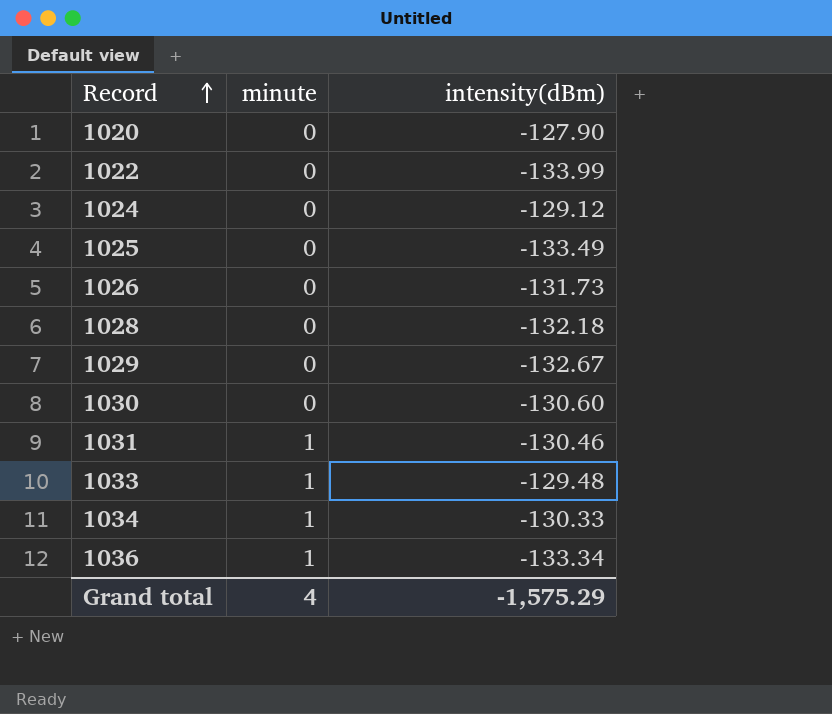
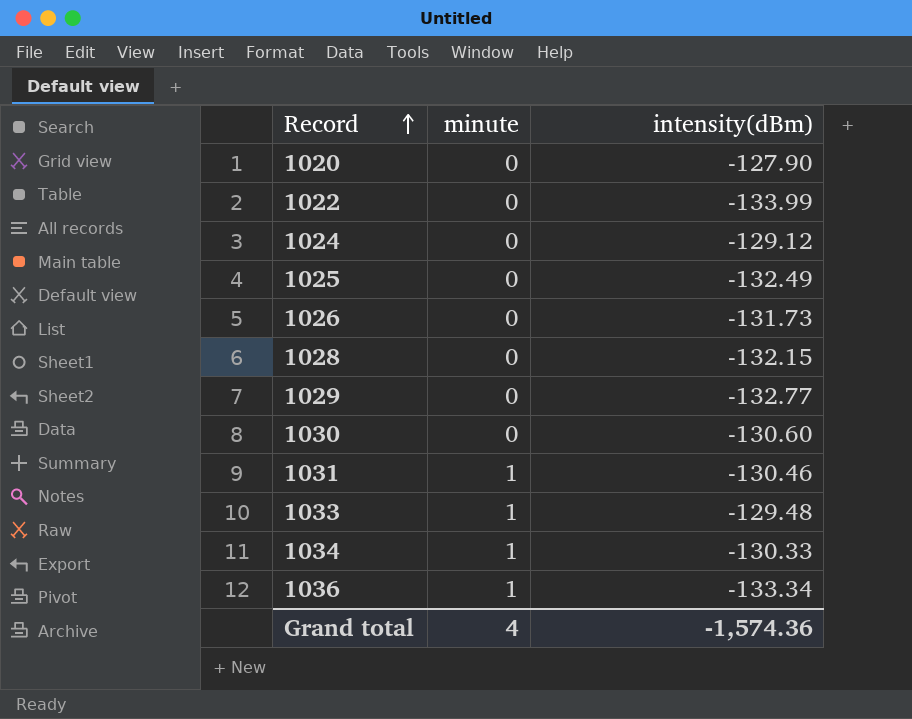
1025 | intensity(dBm): -133.49 -> -132.49
1028 | intensity(dBm): -132.18 -> -132.15
1029 | intensity(dBm): -132.67 -> -132.77
Grand total | intensity(dBm): -1,575.29 -> -1,574.36

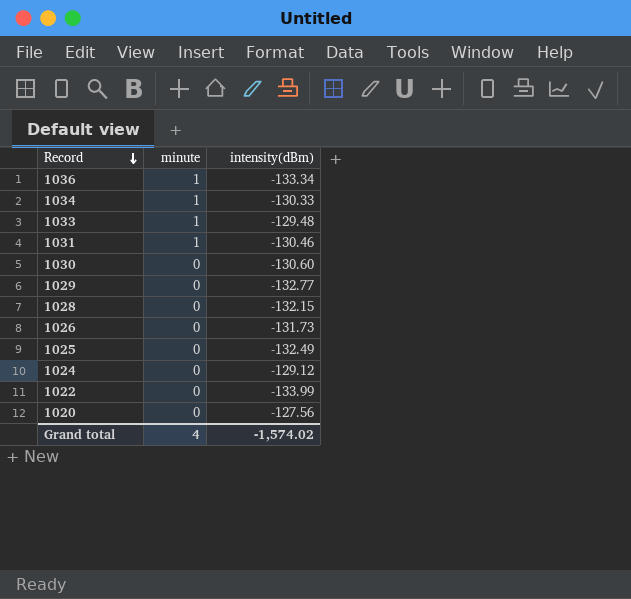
row order: Record ascending -> Record descending
1020 | intensity(dBm): -127.90 -> -127.56
Grand total | intensity(dBm): -1,574.36 -> -1,574.02

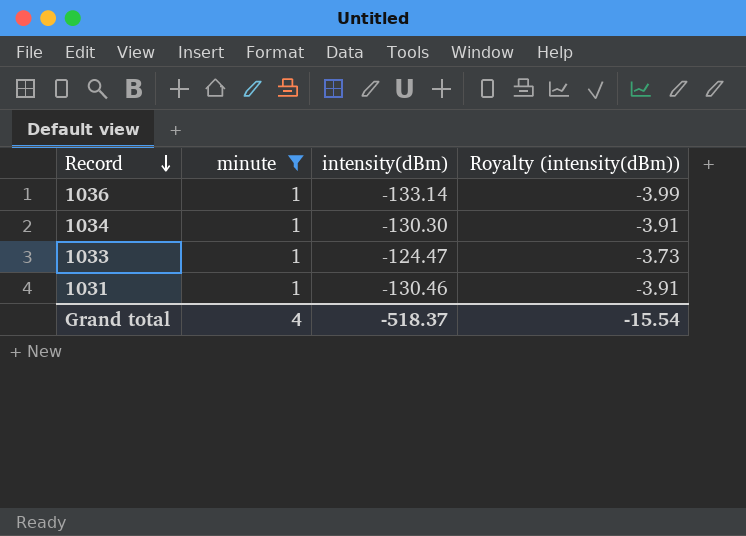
filter: none -> minute = 1
column Royalty (intensity(dBm)) | formula: none -> [intensity(dBm)] * 0.03
1036 | intensity(dBm): -133.34 -> -133.14
1034 | intensity(dBm): -130.33 -> -130.30
1033 | intensity(dBm): -129.48 -> -124.47
Grand total | intensity(dBm): -1,574.02 -> -518.37

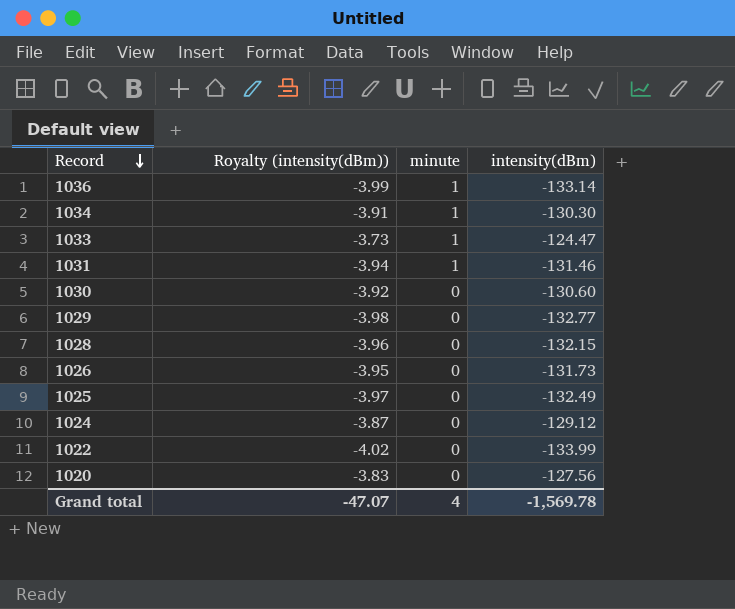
filter: minute = 1 -> none
column Royalty (intensity(dBm)) | position: 4 -> 2
1031 | Royalty (intensity(dBm)): -3.91 -> -3.94
1031 | intensity(dBm): -130.46 -> -131.46
Grand total | Royalty (intensity(dBm)): -15.54 -> -47.07
Grand total | intensity(dBm): -518.37 -> -1,569.78

